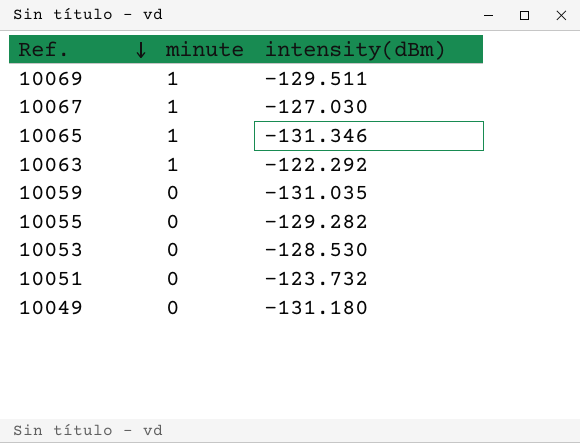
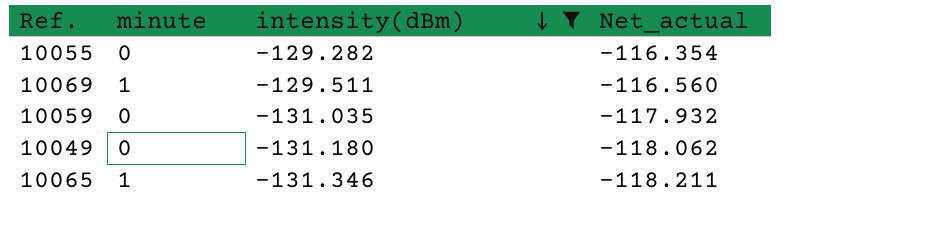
filter: none -> intensity(dBm) <= -129.282
row order: Ref. descending -> intensity(dBm) descending
column Net_actual | formula: none -> [intensity(dBm)] * 0.9

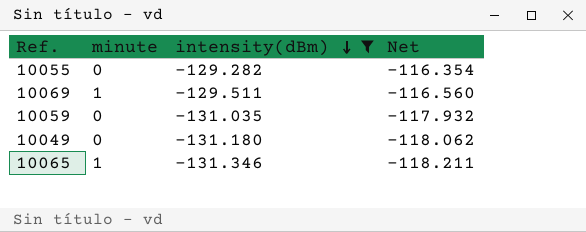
column name: Net_actual -> Net

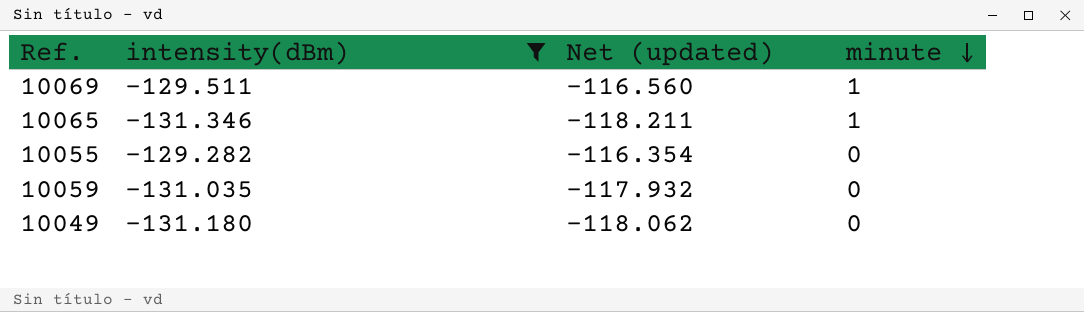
row order: intensity(dBm) descending -> minute descending
column name: Net -> Net (updated)
column minute | position: 2 -> 4

